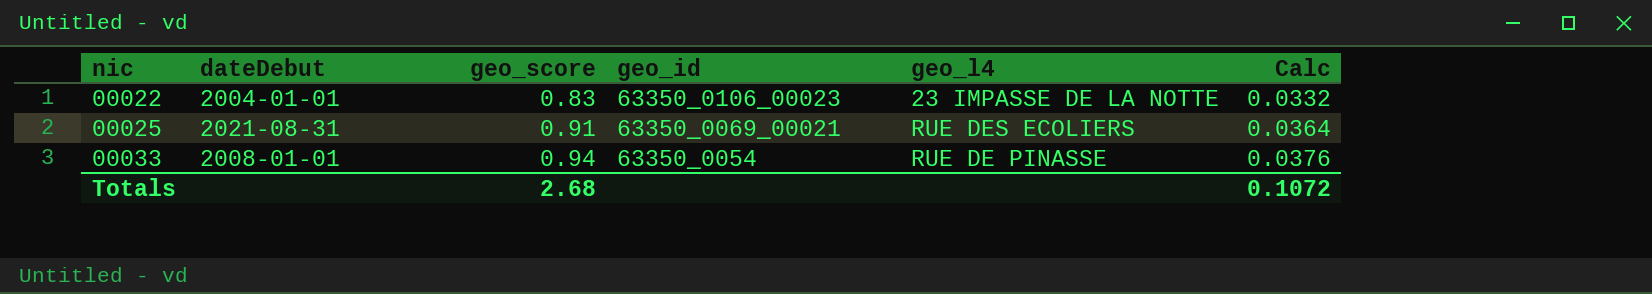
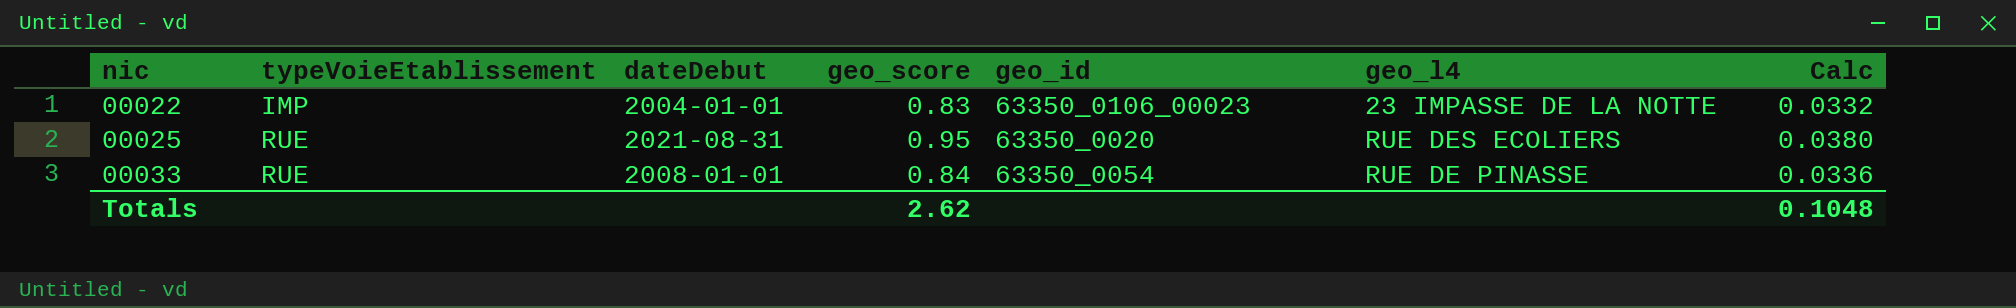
column typeVoieEtablissement | position: none -> 2
00025 | geo_score: 0.91 -> 0.95
00025 | geo_id: 63350_0069_00021 -> 63350_0020
00025 | Calc: 0.0364 -> 0.0380
00033 | geo_score: 0.94 -> 0.84
00033 | Calc: 0.0376 -> 0.0336
Totals | geo_score: 2.68 -> 2.62
Totals | Calc: 0.1072 -> 0.1048

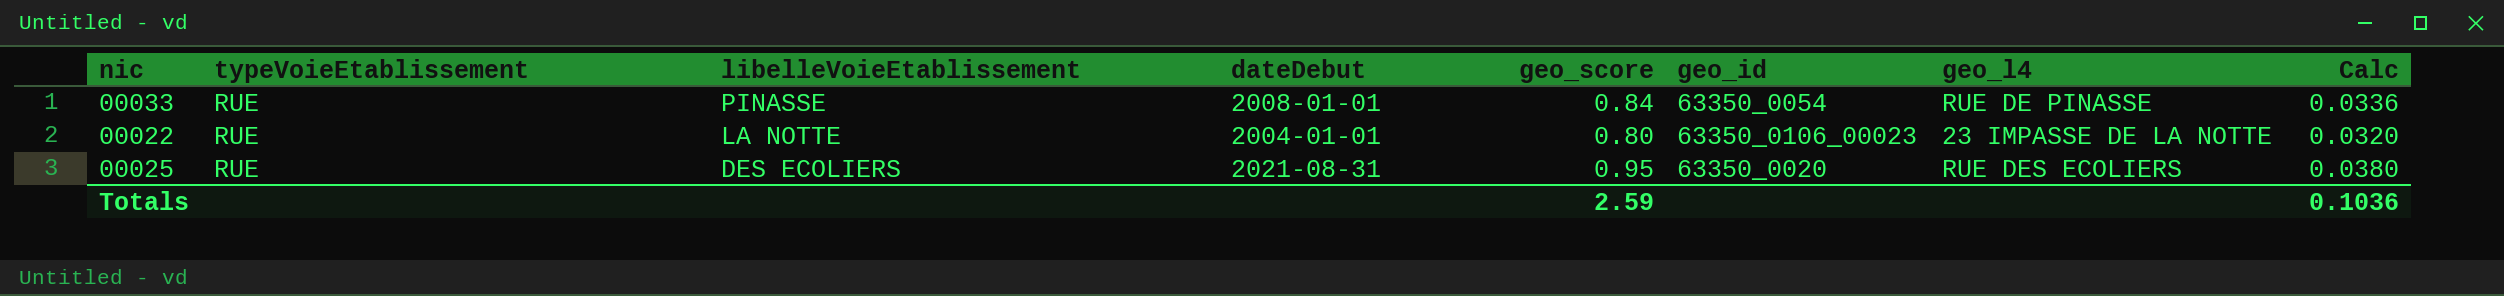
row order: nic ascending -> libelleVoieEtablissement descending
column libelleVoieEtablissement | position: none -> 3
00022 | typeVoieEtablissement: IMP -> RUE
00022 | geo_score: 0.83 -> 0.80
00022 | Calc: 0.0332 -> 0.0320
Totals | geo_score: 2.62 -> 2.59
Totals | Calc: 0.1048 -> 0.1036

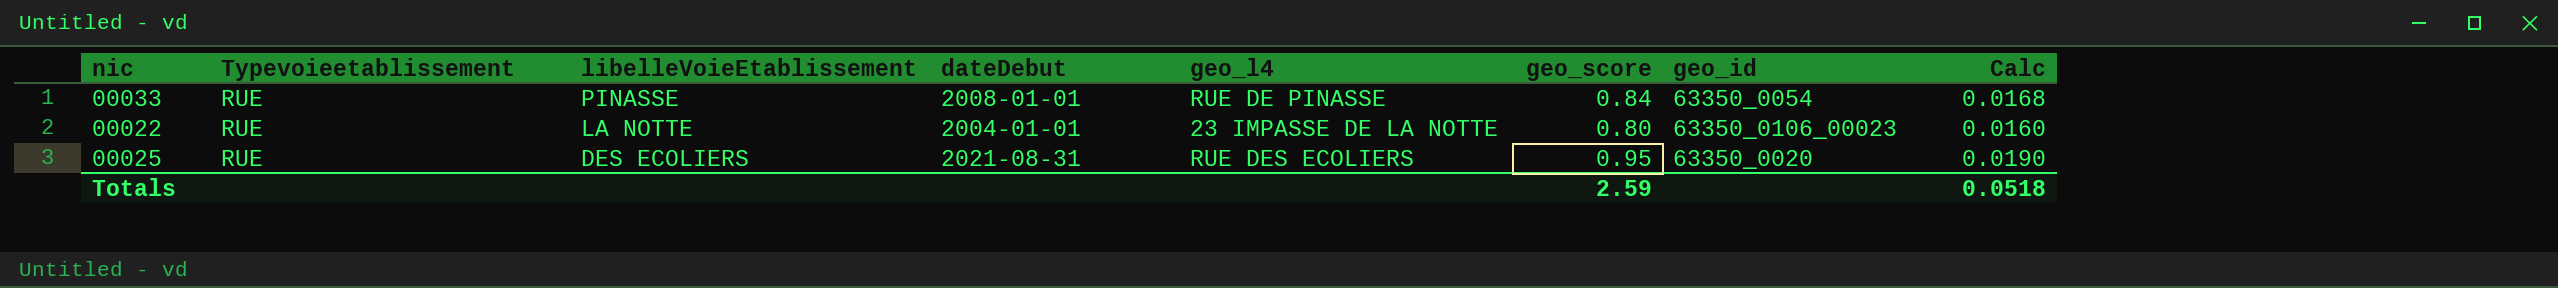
column name: typeVoieEtablissement -> Typevoieetablissement
column geo_l4 | position: 7 -> 5
column Calc | formula: [geo_score] * 0.04 -> [geo_score] * 0.02
Totals | Calc: 0.1036 -> 0.0518

